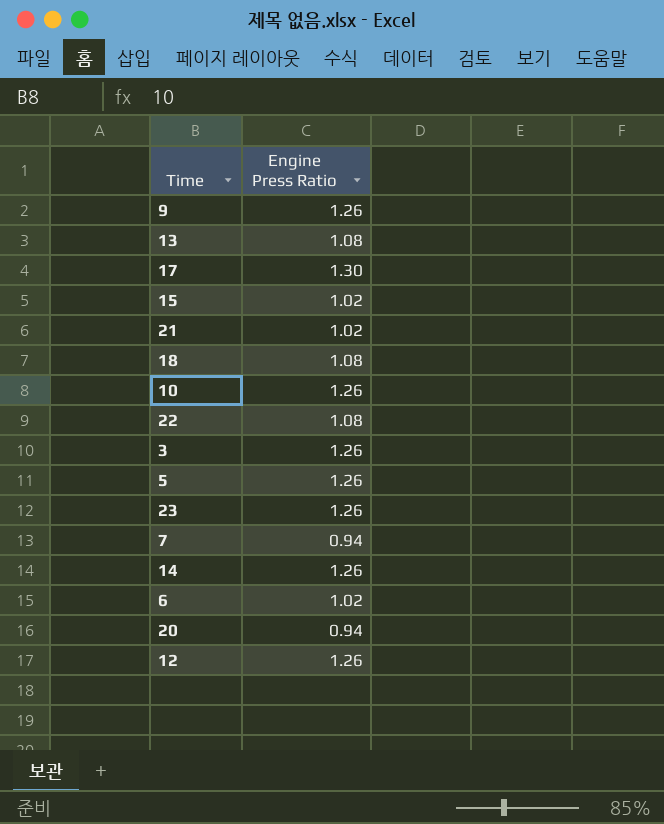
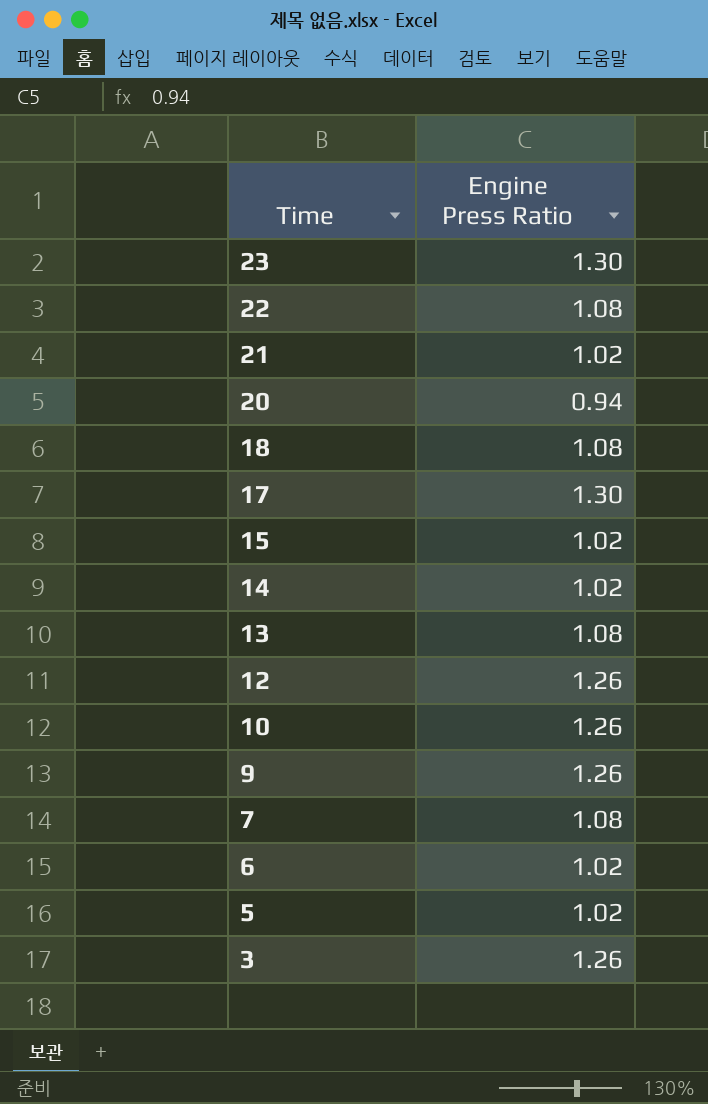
row order: none -> Time descending
23 | Engine Press Ratio: 1.26 -> 1.30
14 | Engine Press Ratio: 1.26 -> 1.02
7 | Engine Press Ratio: 0.94 -> 1.08
5 | Engine Press Ratio: 1.26 -> 1.02

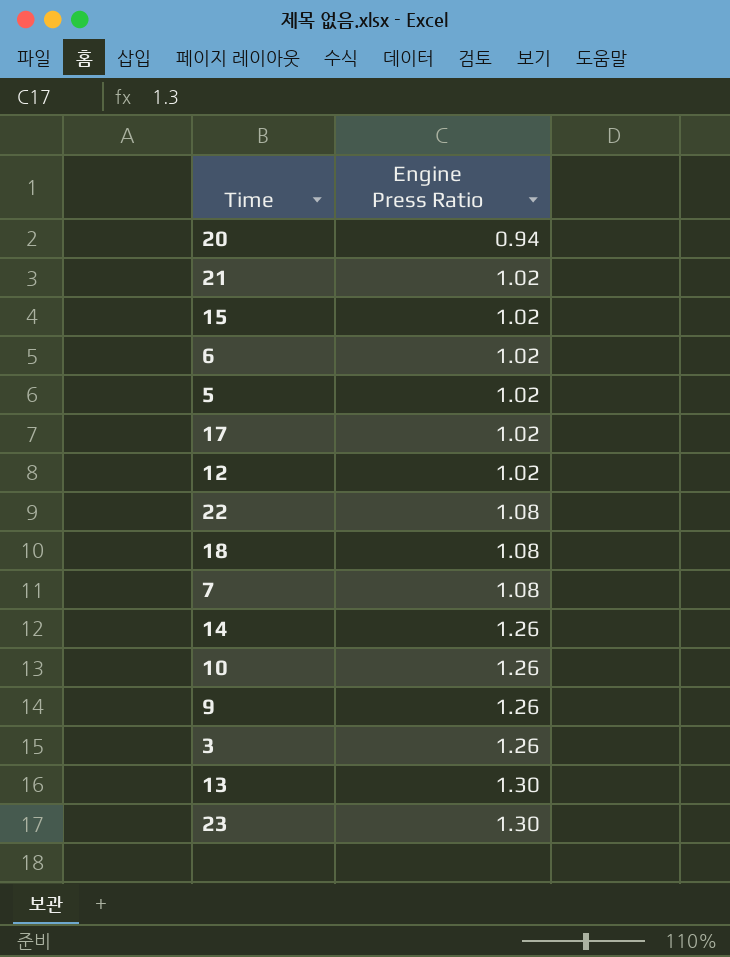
row order: Time descending -> Engine Press Ratio ascending
17 | Engine Press Ratio: 1.30 -> 1.02
12 | Engine Press Ratio: 1.26 -> 1.02
14 | Engine Press Ratio: 1.02 -> 1.26
13 | Engine Press Ratio: 1.08 -> 1.30

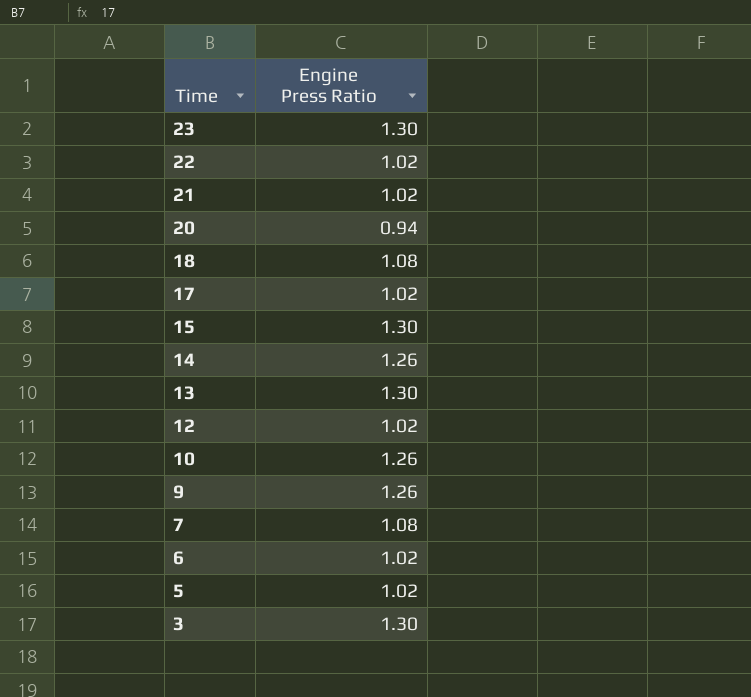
row order: Engine Press Ratio ascending -> Time descending
22 | Engine Press Ratio: 1.08 -> 1.02
15 | Engine Press Ratio: 1.02 -> 1.30
3 | Engine Press Ratio: 1.26 -> 1.30

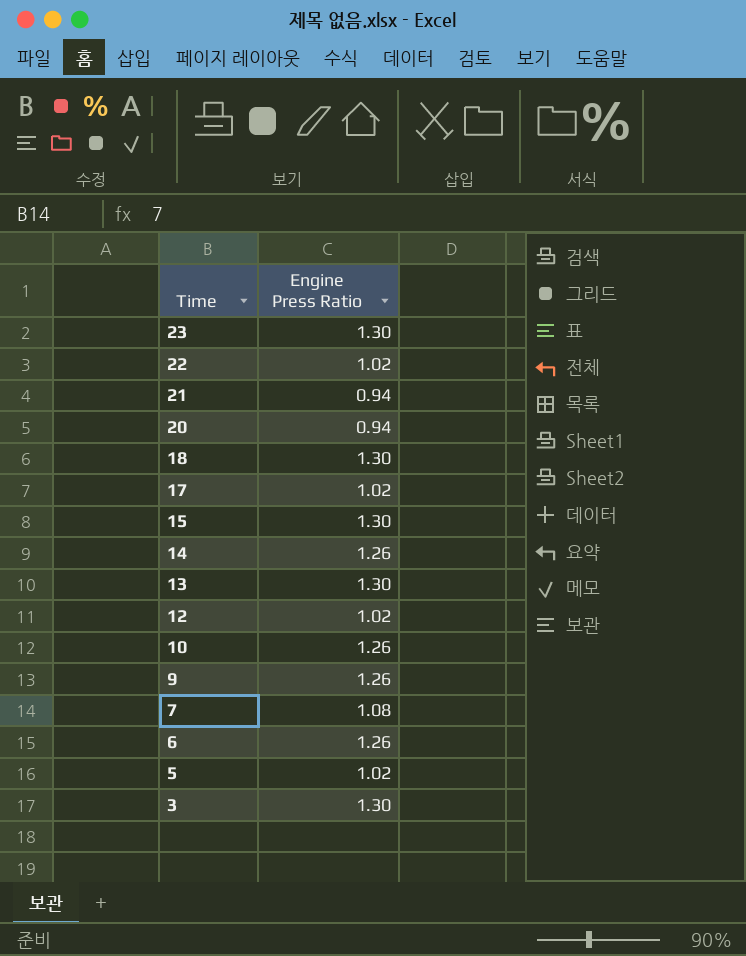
21 | Engine Press Ratio: 1.02 -> 0.94
18 | Engine Press Ratio: 1.08 -> 1.30
6 | Engine Press Ratio: 1.02 -> 1.26

